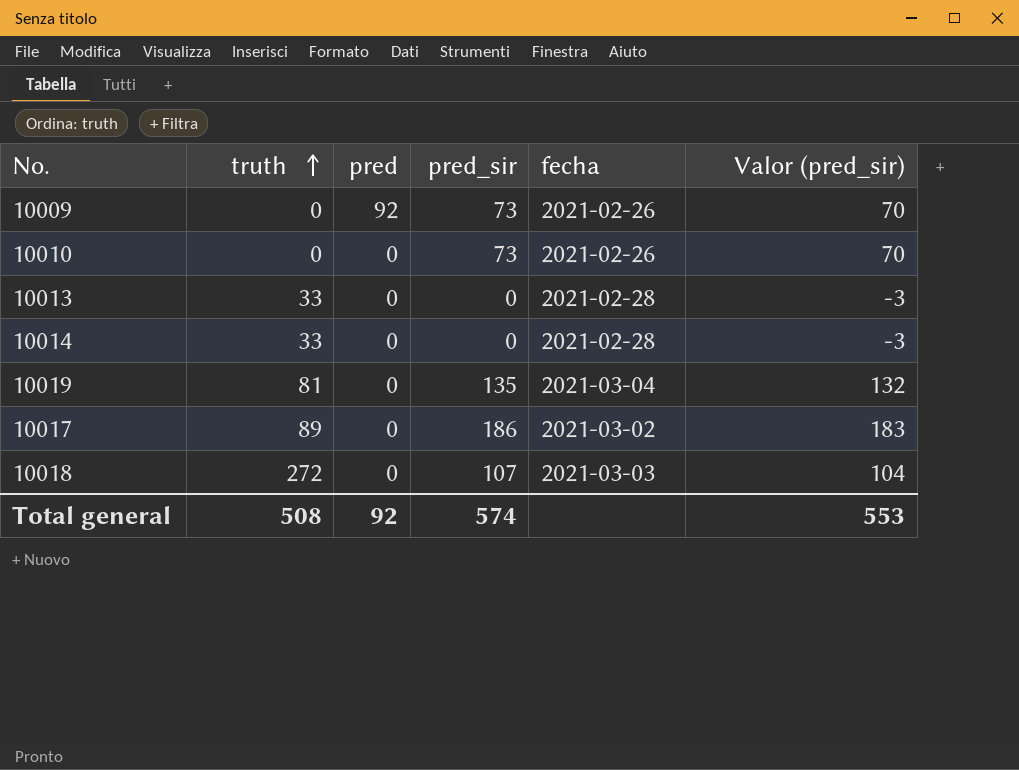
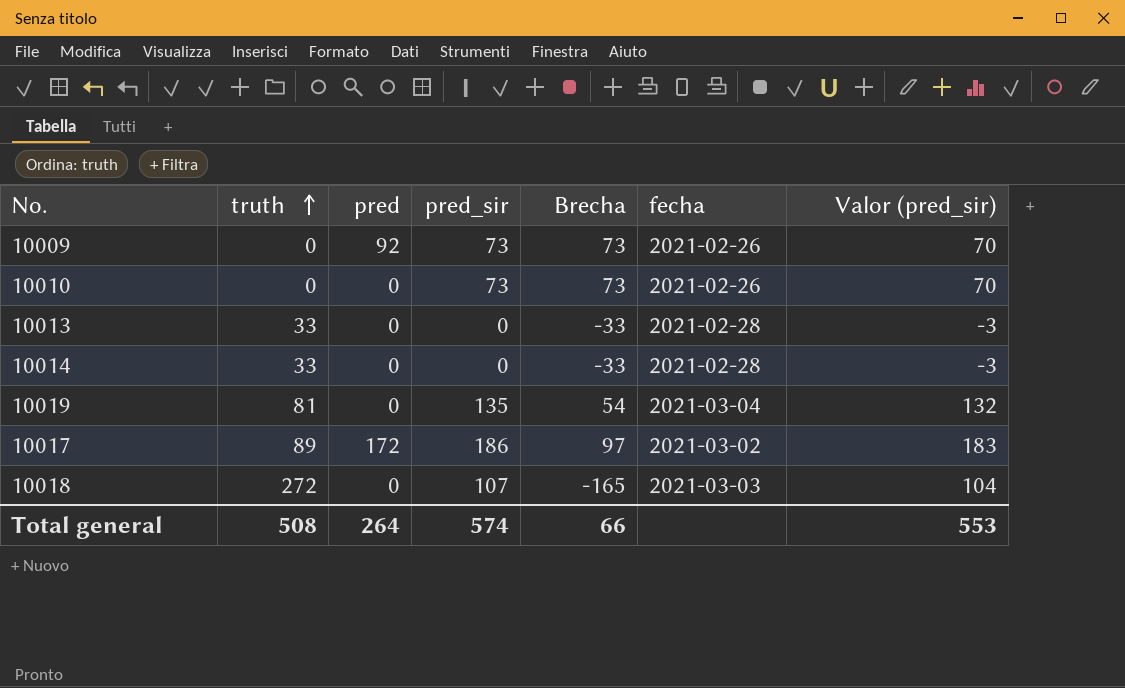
column Brecha | formula: none -> [pred_sir] - [truth]
10017 | pred: 0 -> 172
Total general | pred: 92 -> 264

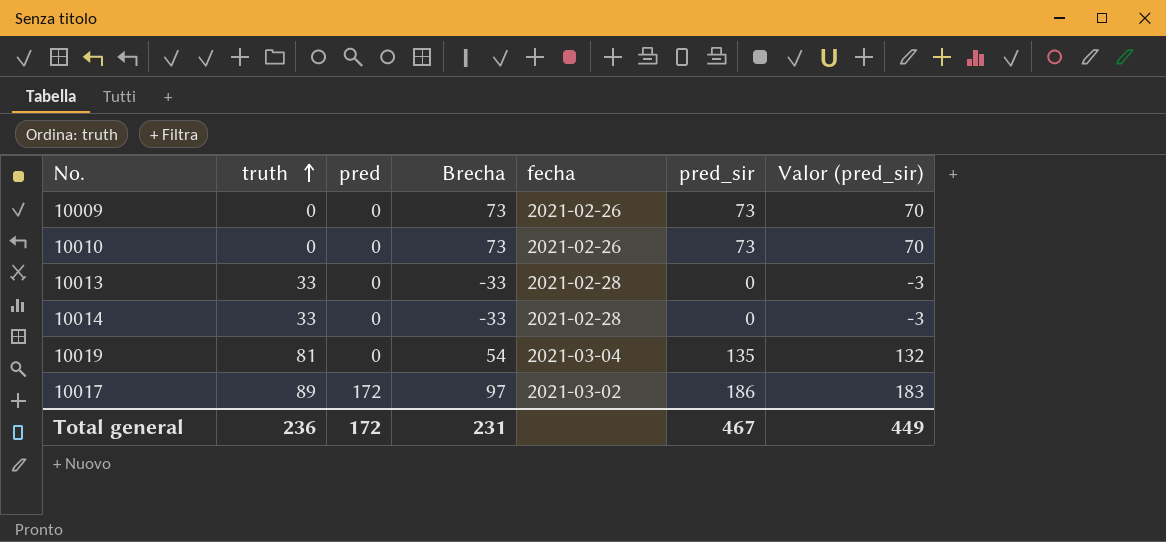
column pred_sir | position: 4 -> 6
row 10018: 272 | 0 | 107 | -165 | 2021-03-03 | 104 -> none
10009 | pred: 92 -> 0
Total general | truth: 508 -> 236
Total general | pred: 264 -> 172
Total general | Brecha: 66 -> 231
Total general | pred_sir: 574 -> 467
Total general | Valor (pred_sir): 553 -> 449

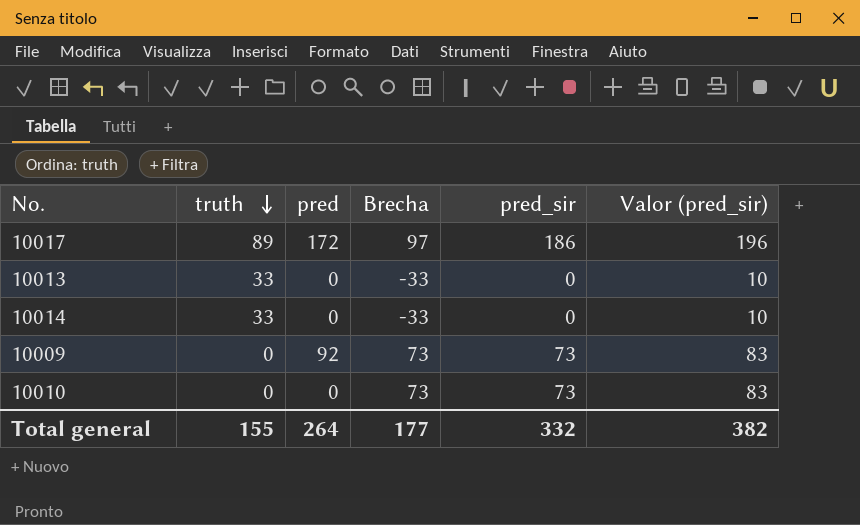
row order: truth ascending -> truth descending
column fecha | position: 5 -> none
column Valor (pred_sir) | formula: [pred_sir] - 3 -> [pred_sir] + 10
row 10019: 81 | 0 | 54 | 2021-03-04 | 135 | 132 -> none
10009 | pred: 0 -> 92
Total general | truth: 236 -> 155
Total general | pred: 172 -> 264
Total general | Brecha: 231 -> 177
Total general | pred_sir: 467 -> 332
Total general | Valor (pred_sir): 449 -> 382

